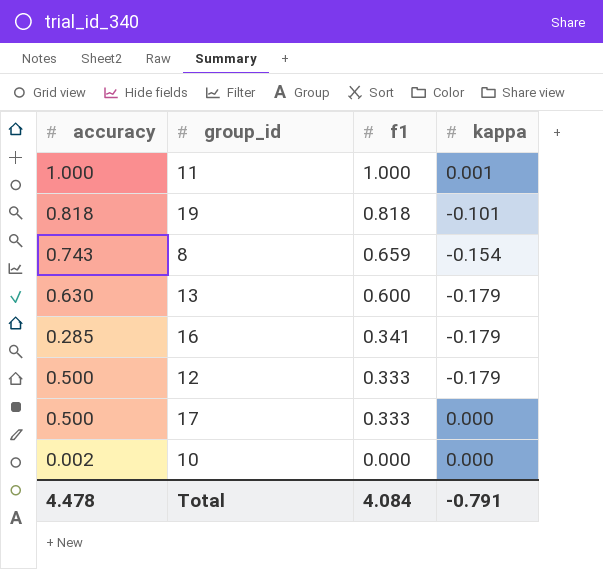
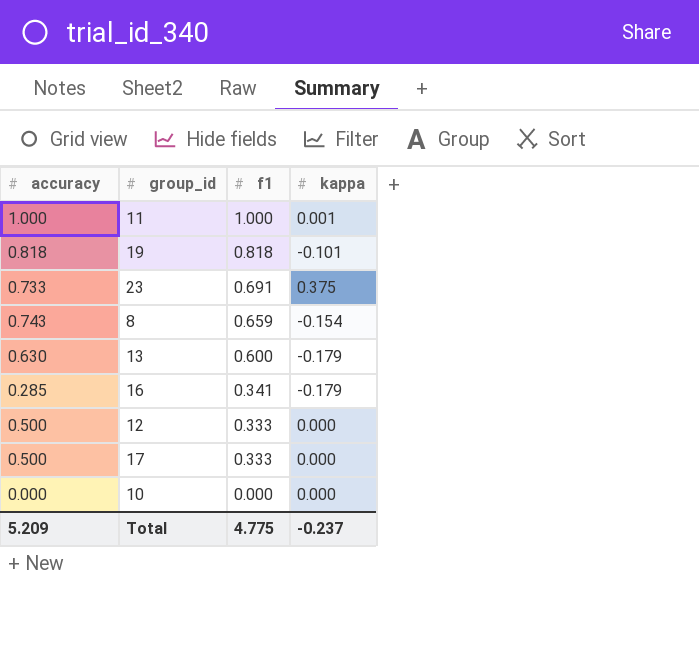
row 23: none -> 0.733 | 0.691 | 0.375
12 | kappa: -0.179 -> 0.000
10 | accuracy: 0.002 -> 0.000
Total | accuracy: 4.478 -> 5.209
Total | f1: 4.084 -> 4.775
Total | kappa: -0.791 -> -0.237

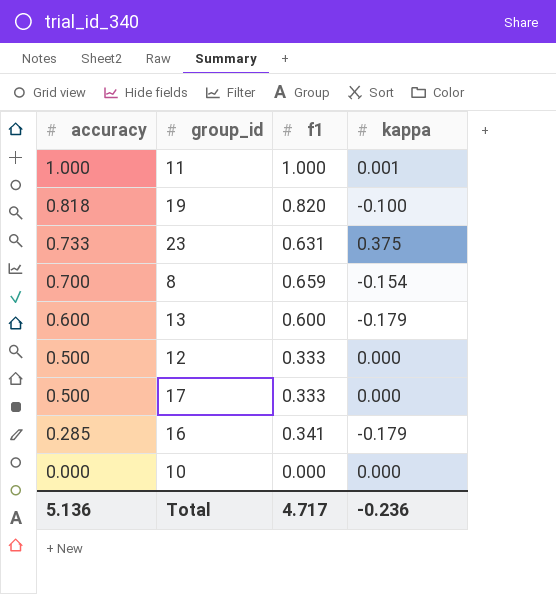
row order: f1 descending -> accuracy descending
19 | f1: 0.818 -> 0.820
19 | kappa: -0.101 -> -0.100
23 | f1: 0.691 -> 0.631
8 | accuracy: 0.743 -> 0.700
13 | accuracy: 0.630 -> 0.600
Total | accuracy: 5.209 -> 5.136
Total | f1: 4.775 -> 4.717
Total | kappa: -0.237 -> -0.236

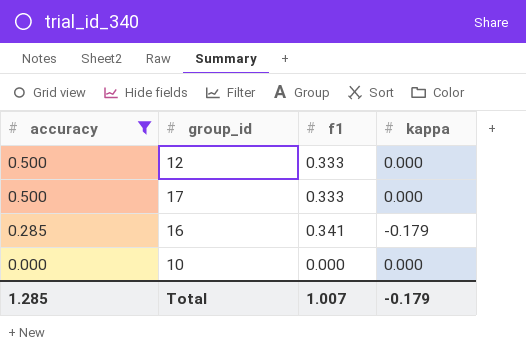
filter: none -> accuracy <= 0.500
Total | accuracy: 5.136 -> 1.285
Total | f1: 4.717 -> 1.007
Total | kappa: -0.236 -> -0.179

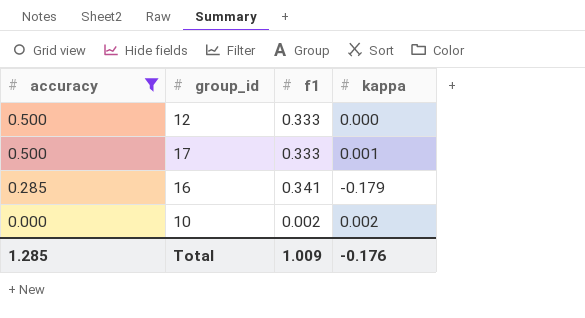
17 | kappa: 0.000 -> 0.001
10 | f1: 0.000 -> 0.002
10 | kappa: 0.000 -> 0.002
Total | f1: 1.007 -> 1.009
Total | kappa: -0.179 -> -0.176

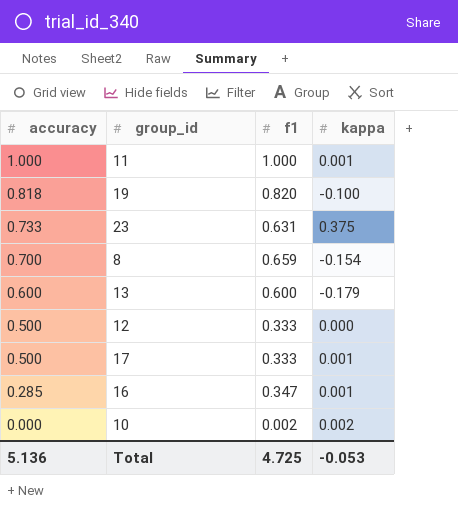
filter: accuracy <= 0.500 -> none
16 | f1: 0.341 -> 0.347
16 | kappa: -0.179 -> 0.001
Total | accuracy: 1.285 -> 5.136
Total | f1: 1.009 -> 4.725
Total | kappa: -0.176 -> -0.053

